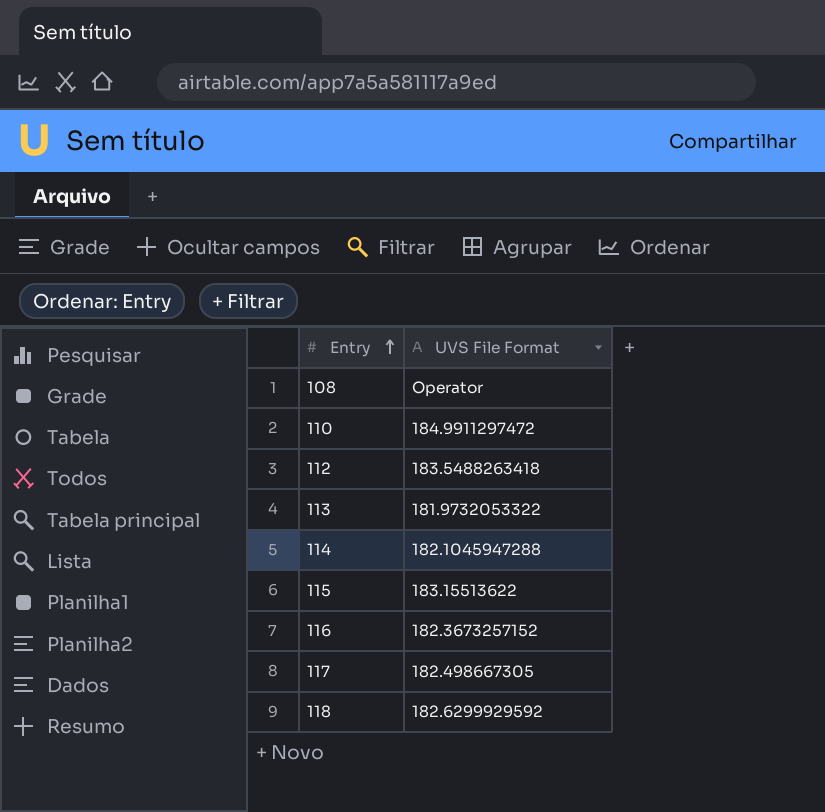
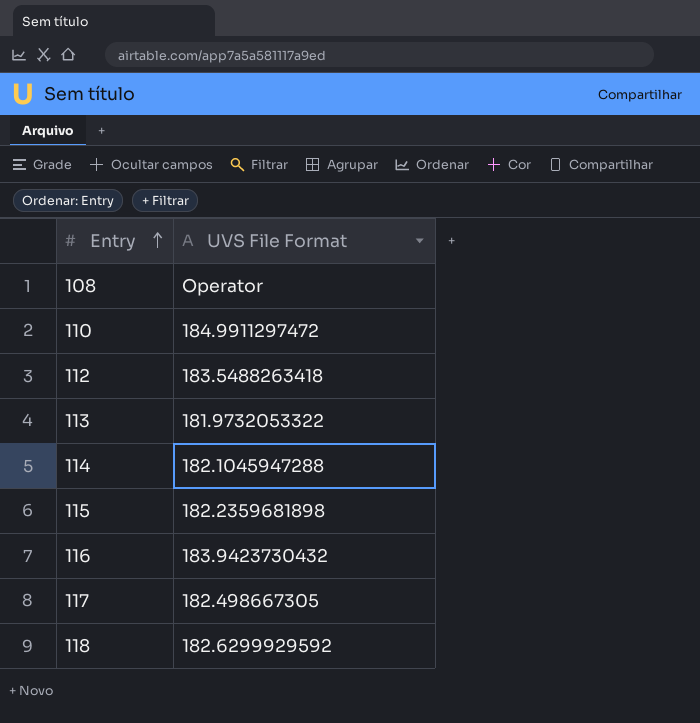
115 | UVS File Format: 183.15513622 -> 182.2359681898
116 | UVS File Format: 182.3673257152 -> 183.9423730432

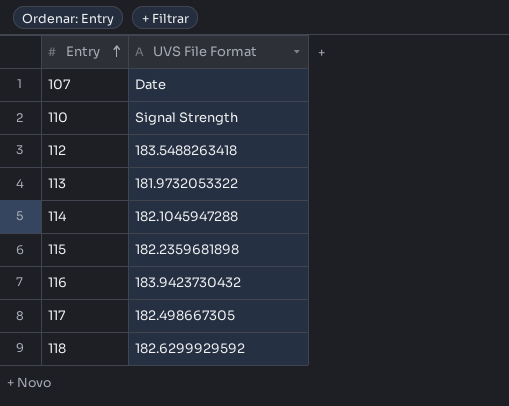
row 108: Operator -> none
row 107: none -> Date
110 | UVS File Format: 184.9911297472 -> Signal Strength

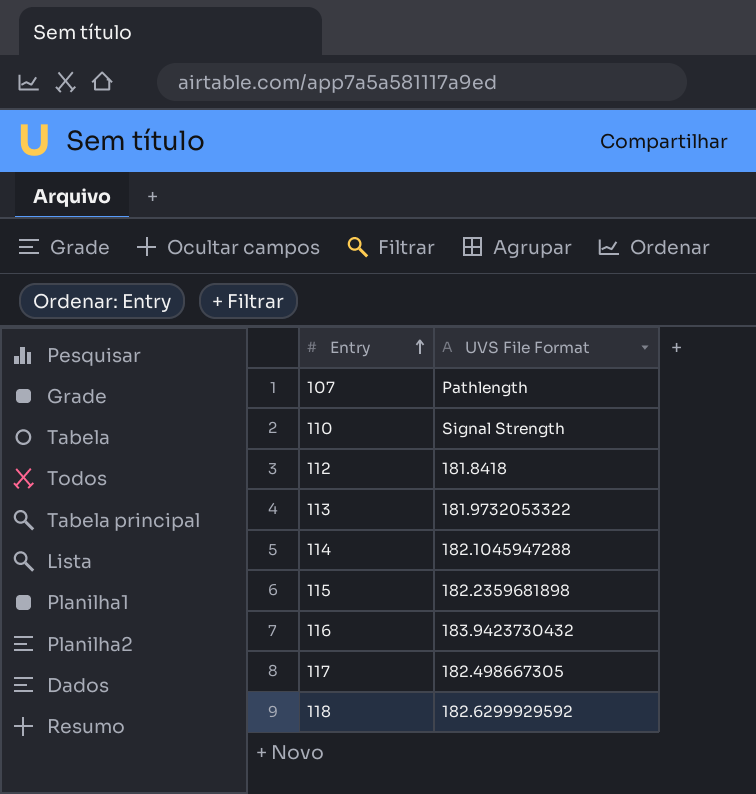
107 | UVS File Format: Date -> Pathlength
112 | UVS File Format: 183.5488263418 -> 181.8418

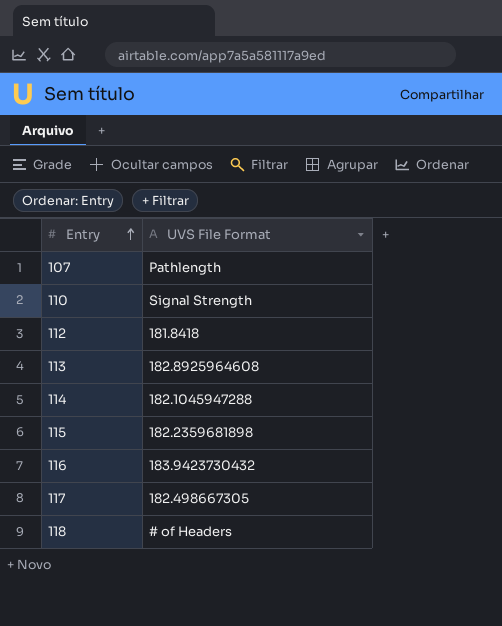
113 | UVS File Format: 181.9732053322 -> 182.8925964608
118 | UVS File Format: 182.6299929592 -> # of Headers

